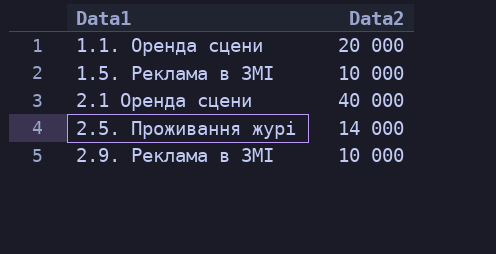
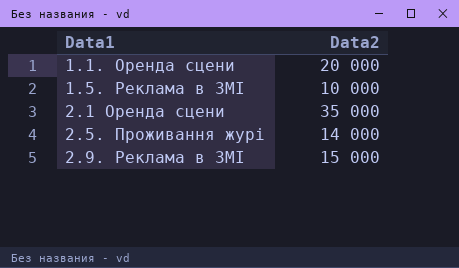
2.1 Оренда сцени | Data2: 40 000 -> 35 000
2.9. Реклама в ЗМІ | Data2: 10 000 -> 15 000

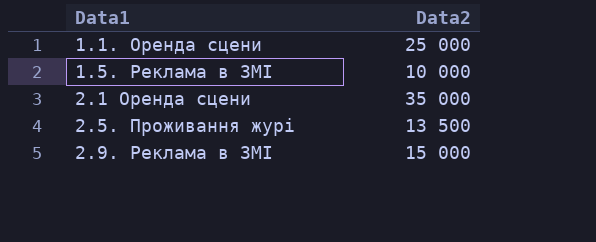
1.1. Оренда сцени | Data2: 20 000 -> 25 000
2.5. Проживання журі | Data2: 14 000 -> 13 500

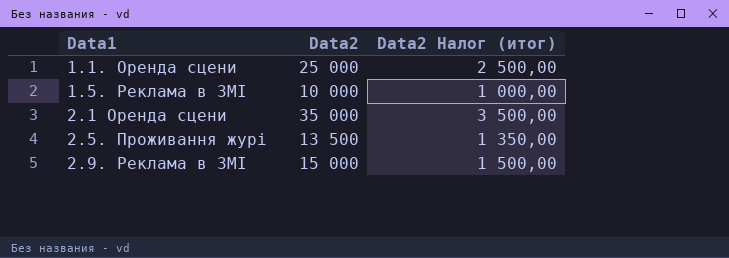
column Data2 Налог (итог) | formula: none -> [Data2] * 0,1

